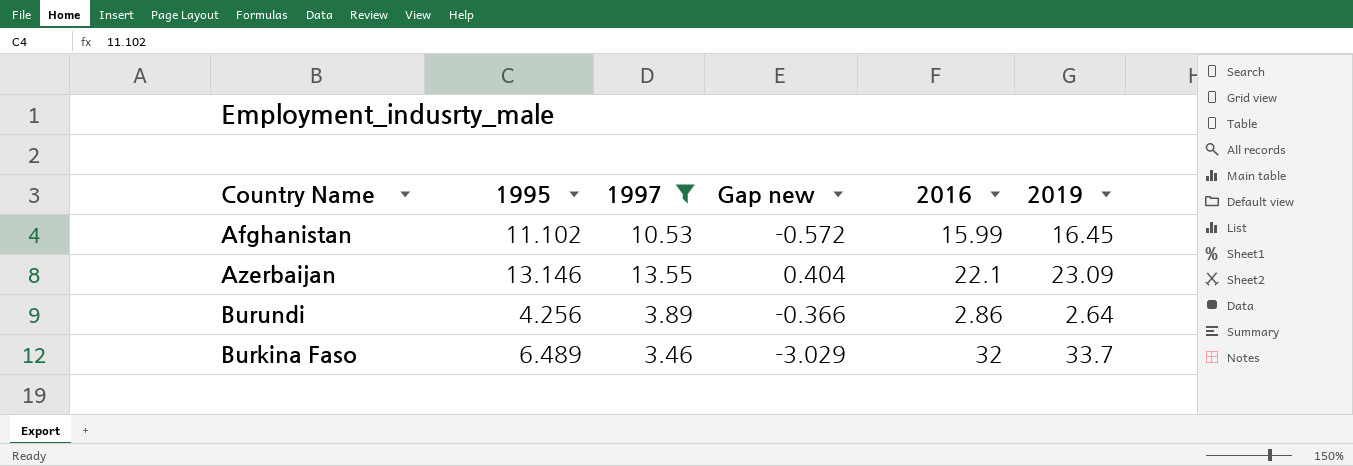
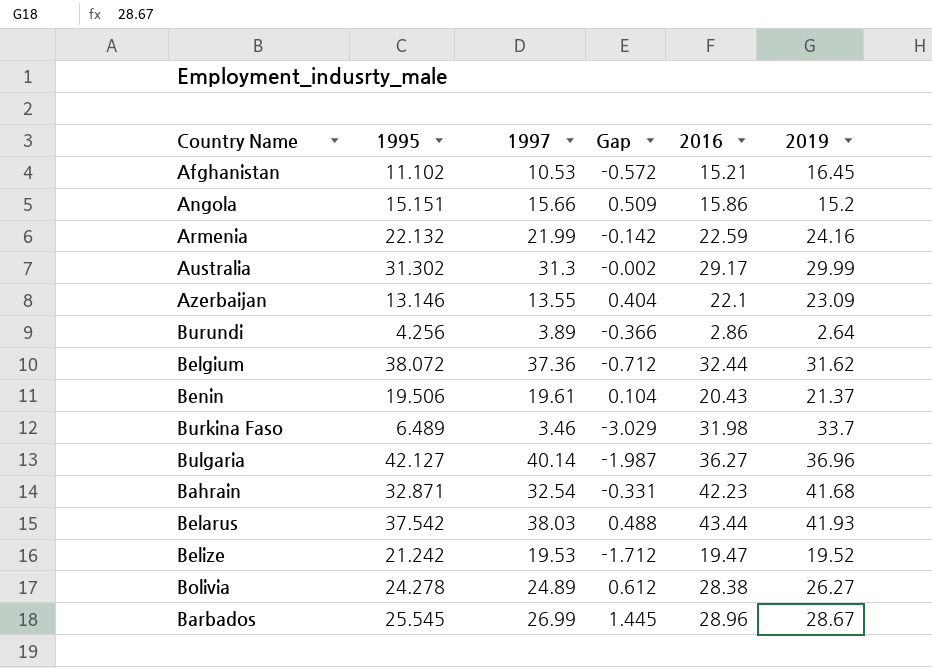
filter: 1997 <= 13.55 -> none
column name: Gap new -> Gap
Afghanistan | 2016: 15.99 -> 15.21
Burkina Faso | 2016: 32 -> 31.98

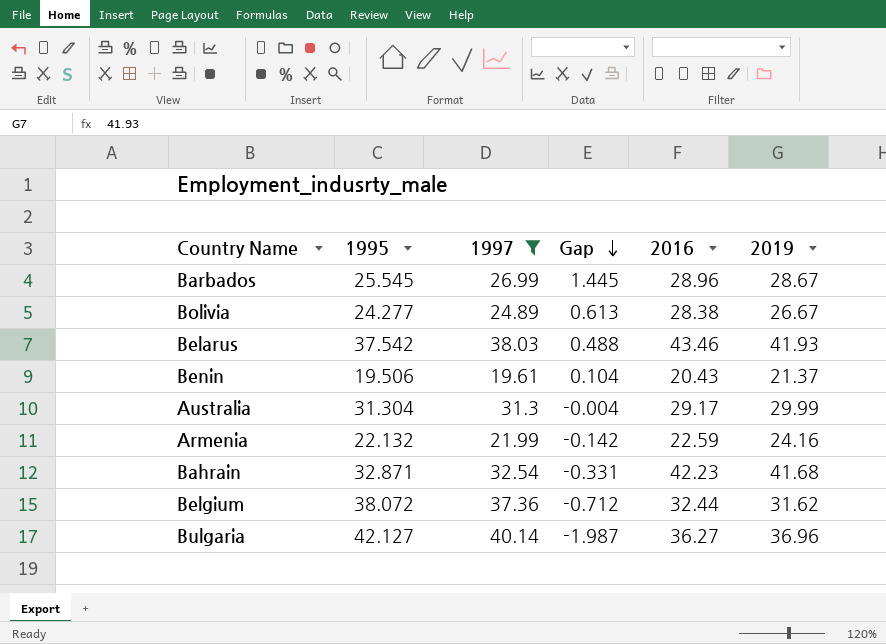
filter: none -> 1997 >= 19.61
row order: none -> Gap descending
Bolivia | 1995: 24.278 -> 24.277
Bolivia | Gap: 0.612 -> 0.613
Bolivia | 2019: 26.27 -> 26.67
Belarus | 2016: 43.44 -> 43.46
Australia | 1995: 31.302 -> 31.304
Australia | Gap: -0.002 -> -0.004

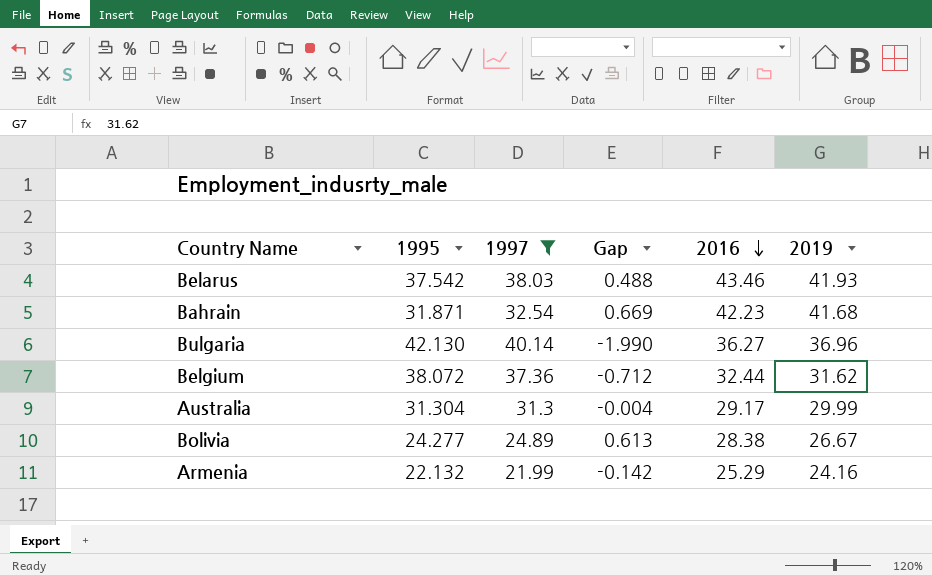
row order: Gap descending -> 2016 descending
row Barbados: 25.545 | 26.99 | 1.445 | 28.96 | 28.67 -> none
row Benin: 19.506 | 19.61 | 0.104 | 20.43 | 21.37 -> none
Bahrain | 1995: 32.871 -> 31.871
Bahrain | Gap: -0.331 -> 0.669
Bulgaria | 1995: 42.127 -> 42.130
Bulgaria | Gap: -1.987 -> -1.990
Armenia | 2016: 22.59 -> 25.29

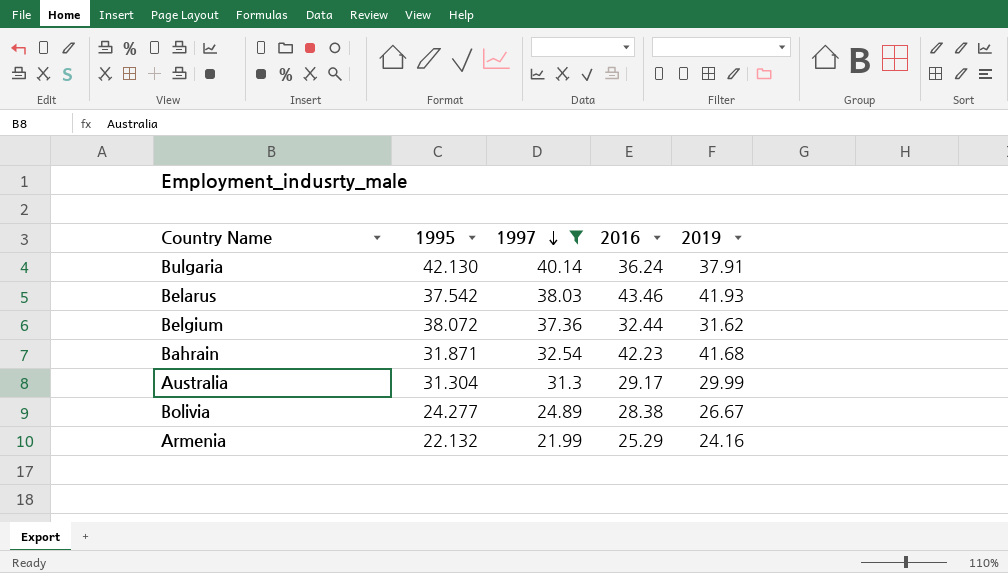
row order: 2016 descending -> 1997 descending
column Gap | formula: [1997] - [1995] -> none
Bulgaria | 2016: 36.27 -> 36.24
Bulgaria | 2019: 36.96 -> 37.91

